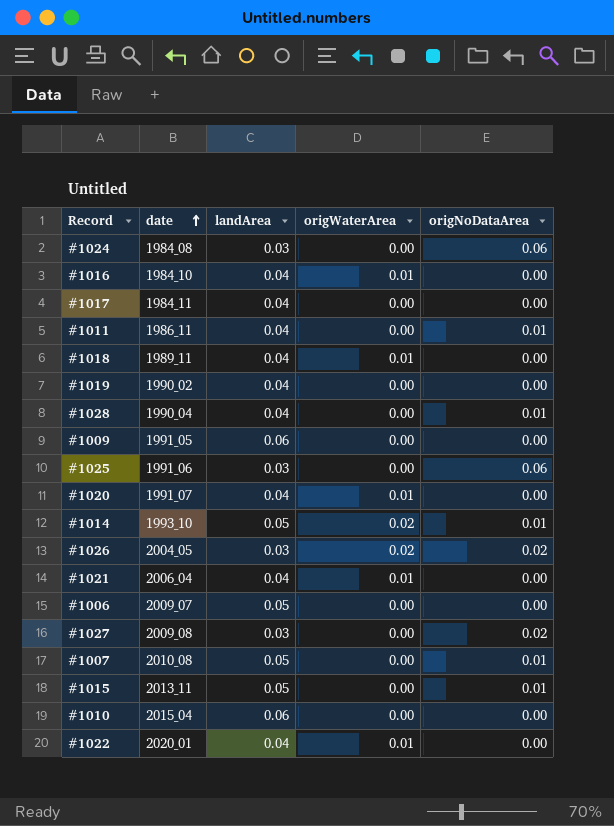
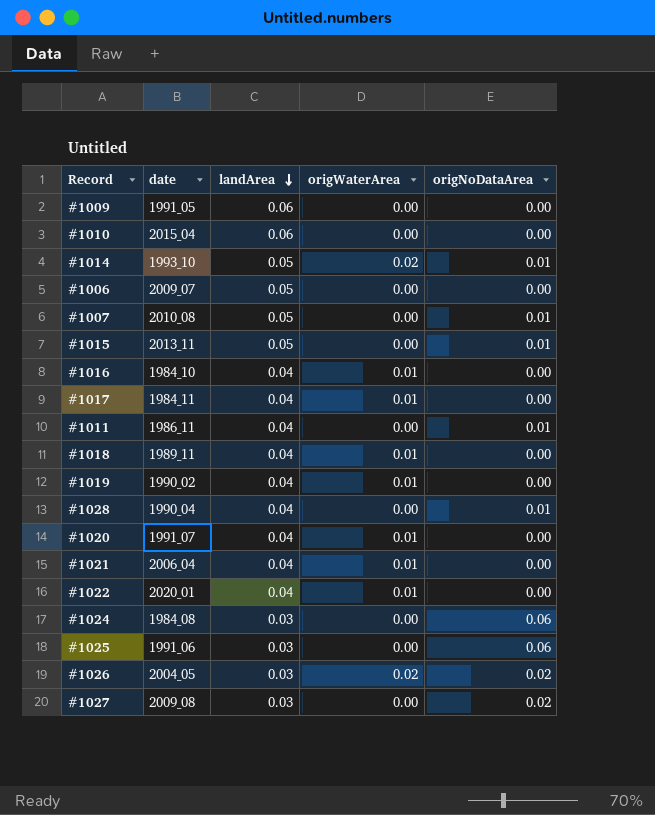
row order: date ascending -> landArea descending
#1017 | origWaterArea: 0.00 -> 0.01
#1019 | origWaterArea: 0.00 -> 0.01

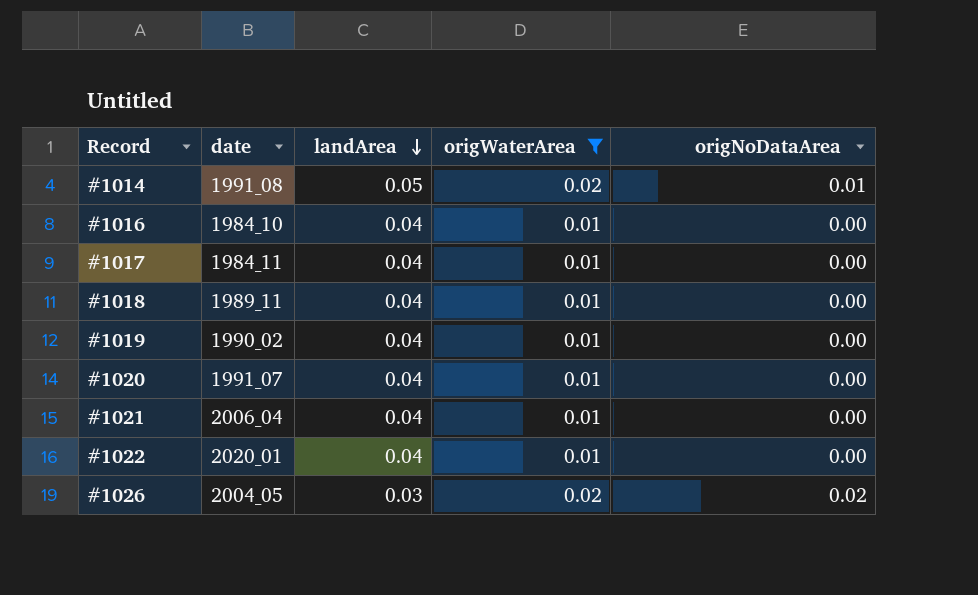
filter: none -> origWaterArea != 0.00
#1014 | date: 1993_10 -> 1991_08

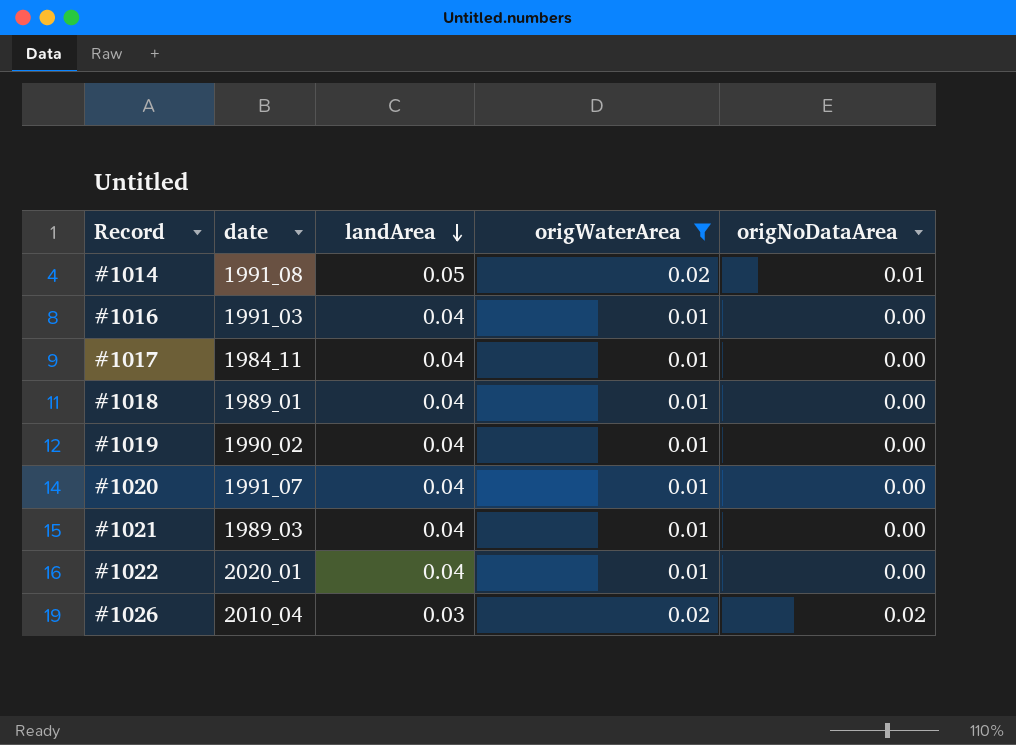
#1016 | date: 1984_10 -> 1991_03
#1018 | date: 1989_11 -> 1989_01
#1021 | date: 2006_04 -> 1989_03
#1026 | date: 2004_05 -> 2010_04

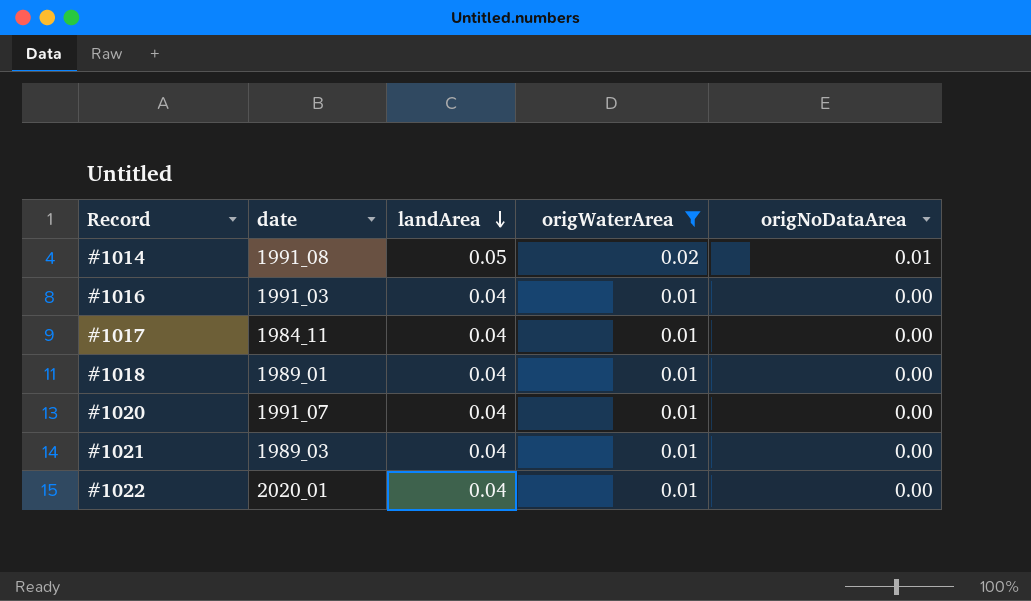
row #1019: 1990_02 | 0.04 | 0.01 | 0.00 -> none
row #1026: 2010_04 | 0.03 | 0.02 | 0.02 -> none

